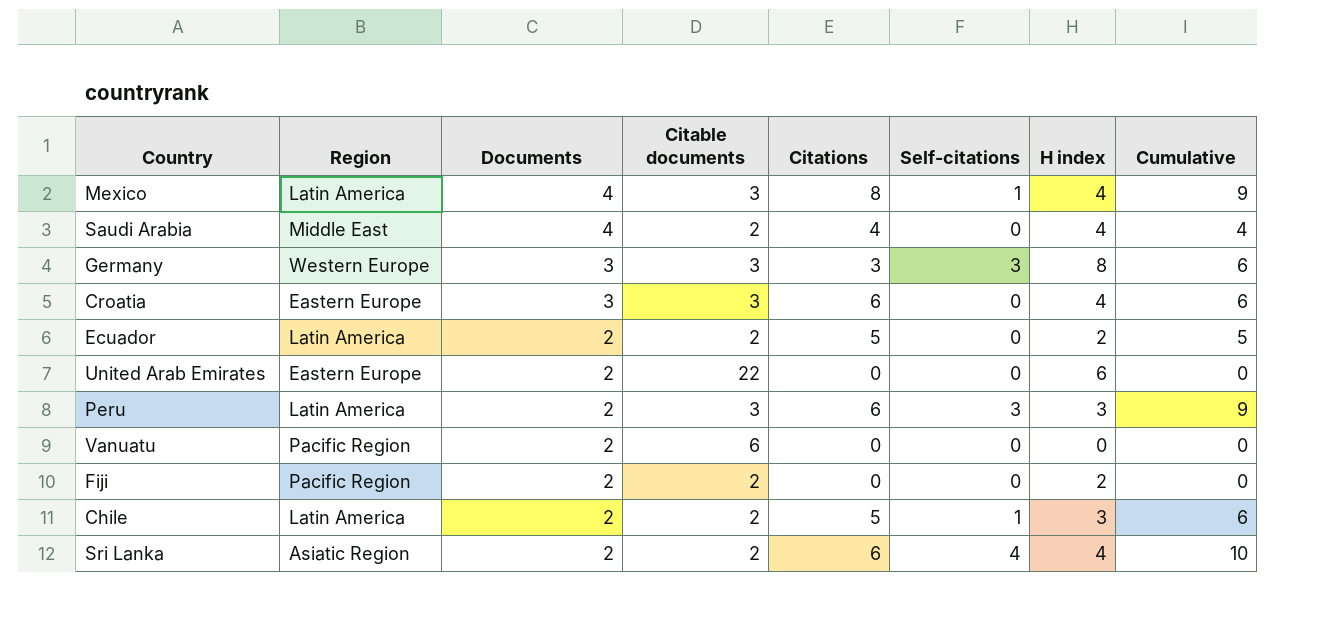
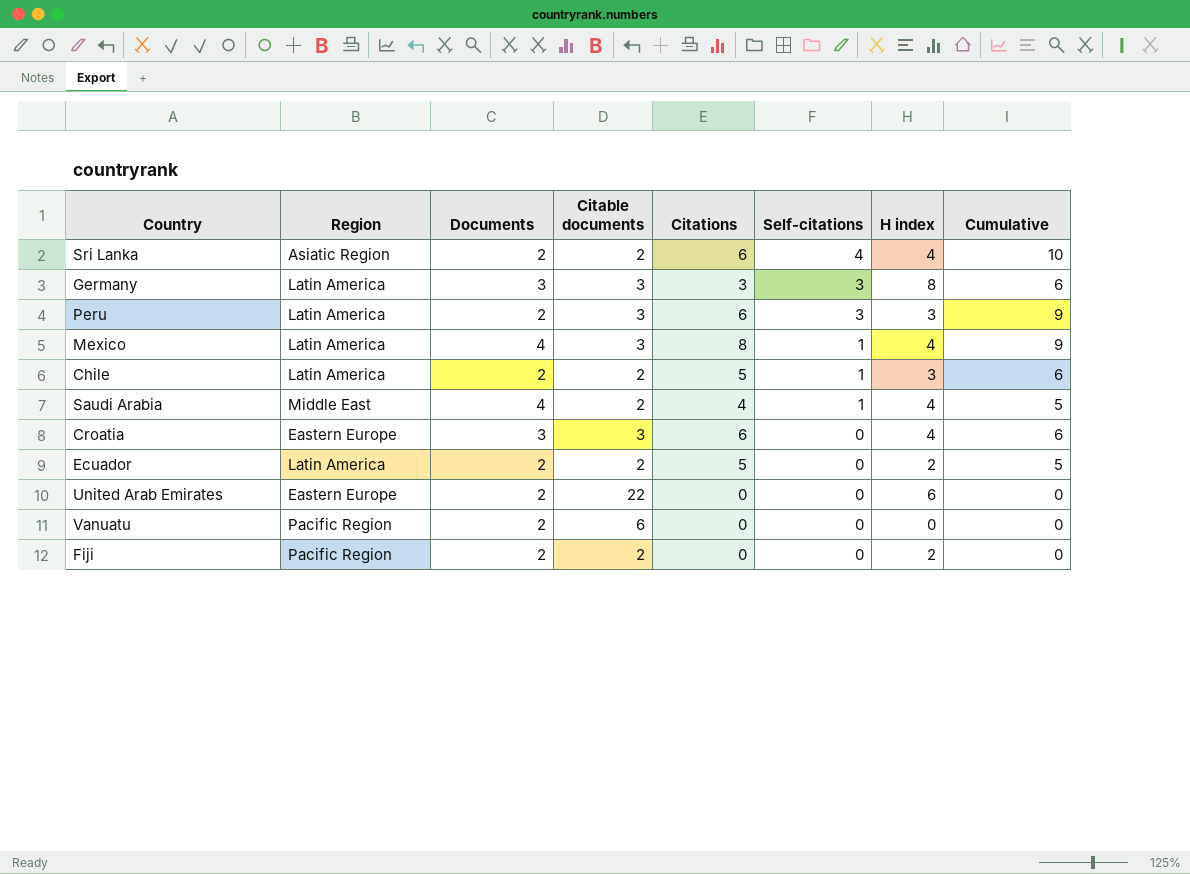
row order: Documents descending -> Self-citations descending
Germany | Region: Western Europe -> Latin America
Saudi Arabia | Self-citations: 0 -> 1
Saudi Arabia | Cumulative: 4 -> 5

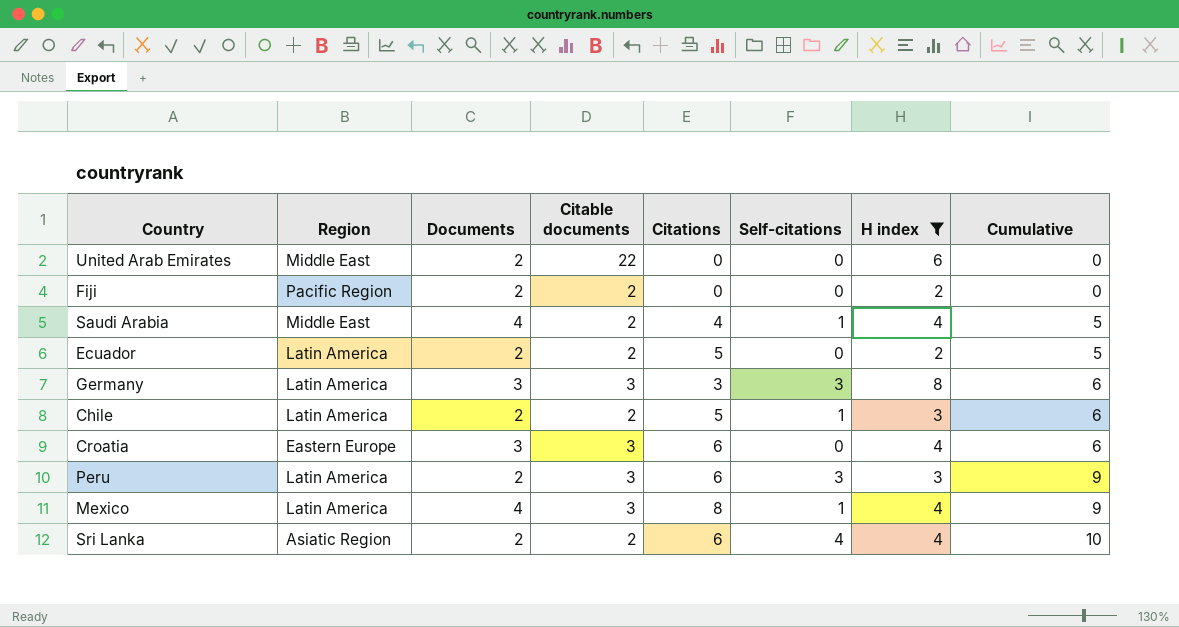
filter: none -> H index != 0
row order: Self-citations descending -> Cumulative ascending
United Arab Emirates | Region: Eastern Europe -> Middle East

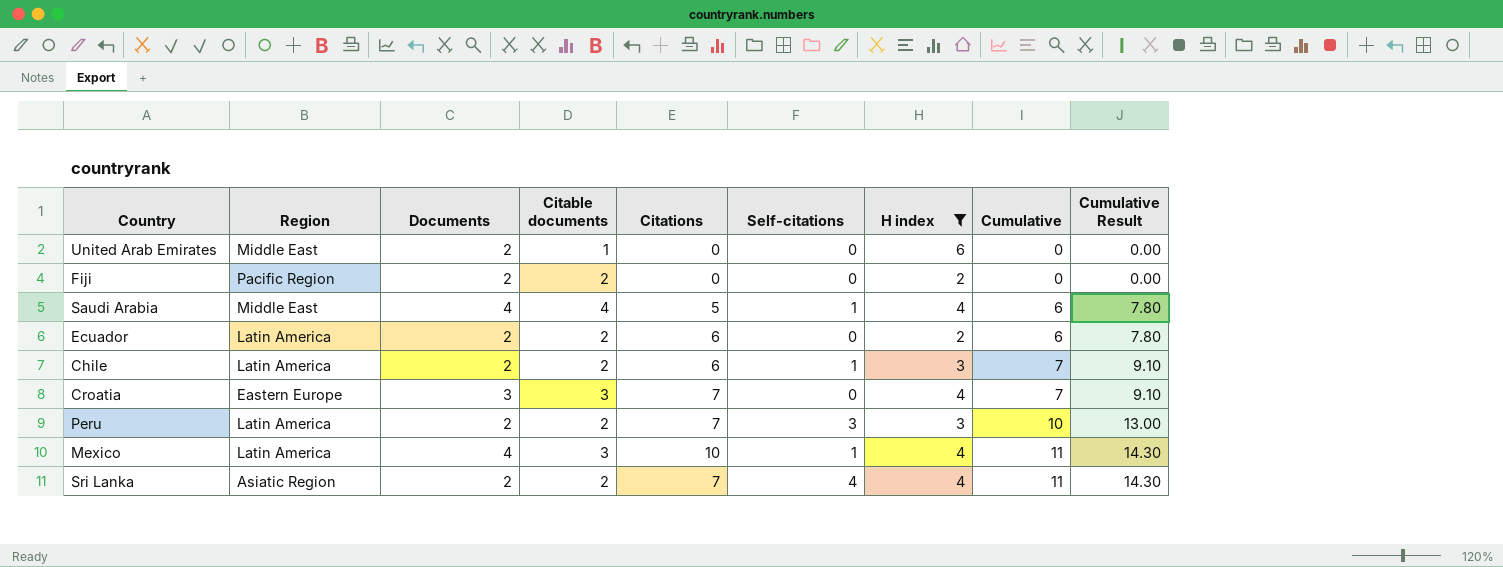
column Cumulative Result | formula: none -> [Cumulative] * 1.3
row Germany: Latin America | 3 | 3 | 3 | 3 | 8 | 6 -> none
United Arab Emirates | Citable documents: 22 -> 1
Saudi Arabia | Citable documents: 2 -> 4
Saudi Arabia | Citations: 4 -> 5
Saudi Arabia | Cumulative: 5 -> 6
Ecuador | Citations: 5 -> 6
Ecuador | Cumulative: 5 -> 6
Chile | Citations: 5 -> 6
Chile | Cumulative: 6 -> 7
Croatia | Citations: 6 -> 7
Croatia | Cumulative: 6 -> 7
Peru | Citable documents: 3 -> 2
Peru | Citations: 6 -> 7
Peru | Cumulative: 9 -> 10
Mexico | Citations: 8 -> 10
Mexico | Cumulative: 9 -> 11
Sri Lanka | Citations: 6 -> 7
Sri Lanka | Cumulative: 10 -> 11

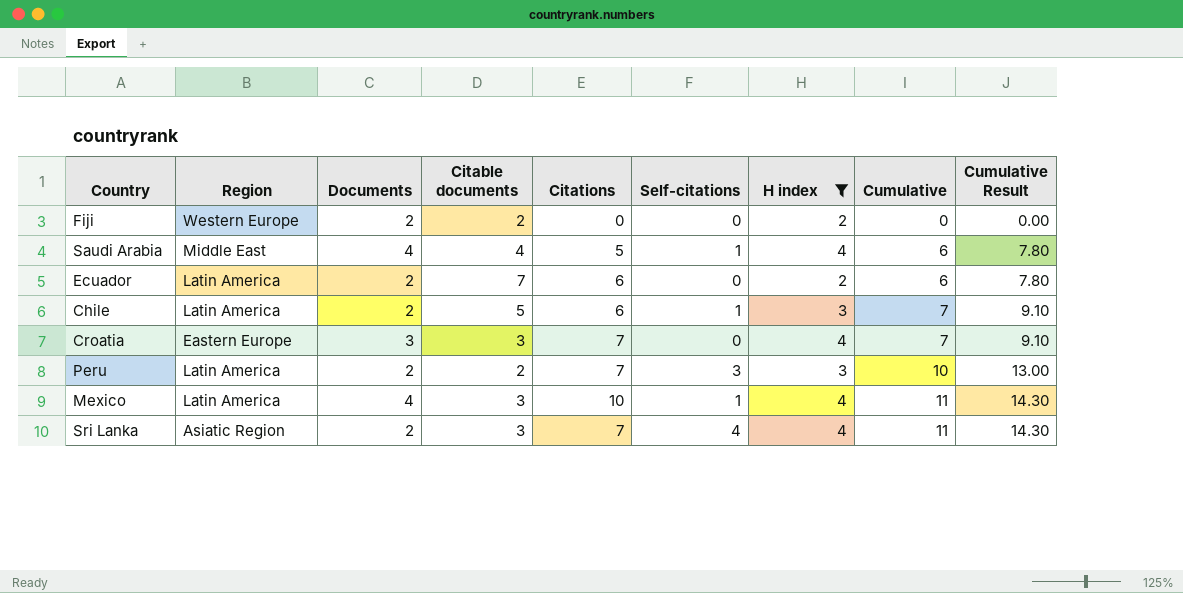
row United Arab Emirates: Middle East | 2 | 1 | 0 | 0 | 6 | 0 | 0.00 -> none
Fiji | Region: Pacific Region -> Western Europe
Ecuador | Citable documents: 2 -> 7
Chile | Citable documents: 2 -> 5
Sri Lanka | Citable documents: 2 -> 3

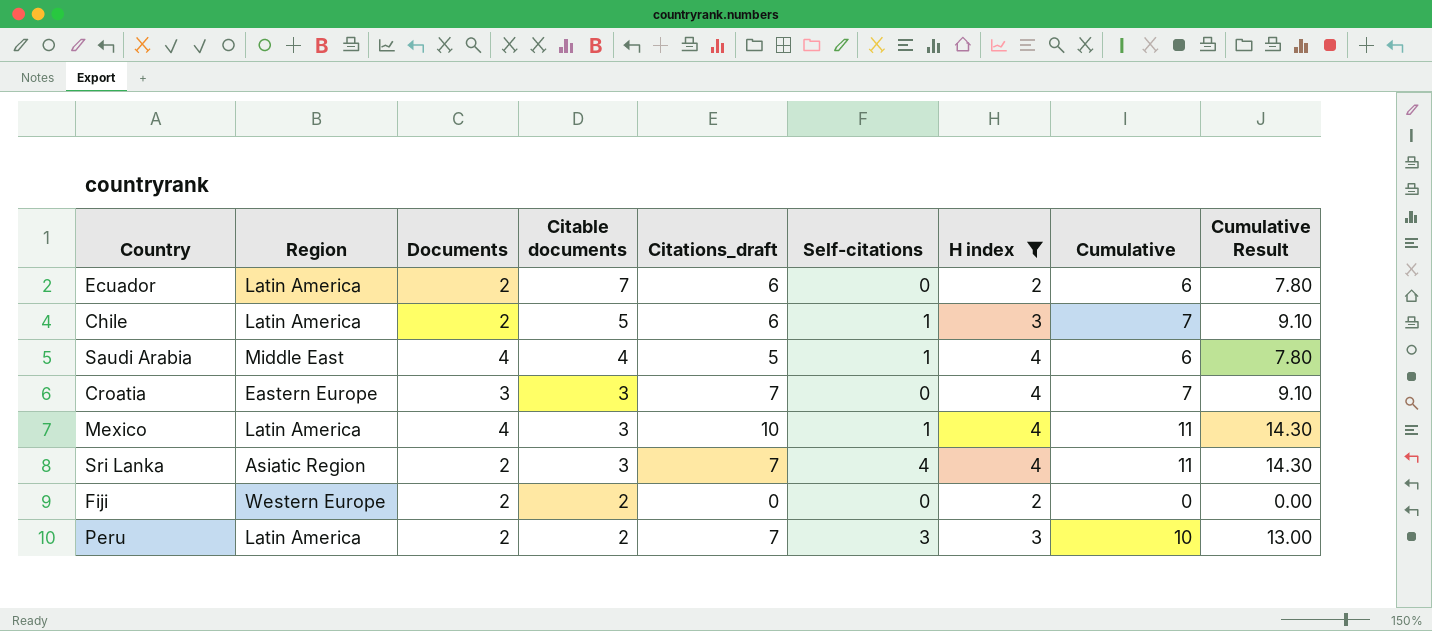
row order: Cumulative ascending -> Citable documents descending
column name: Citations -> Citations_draft

